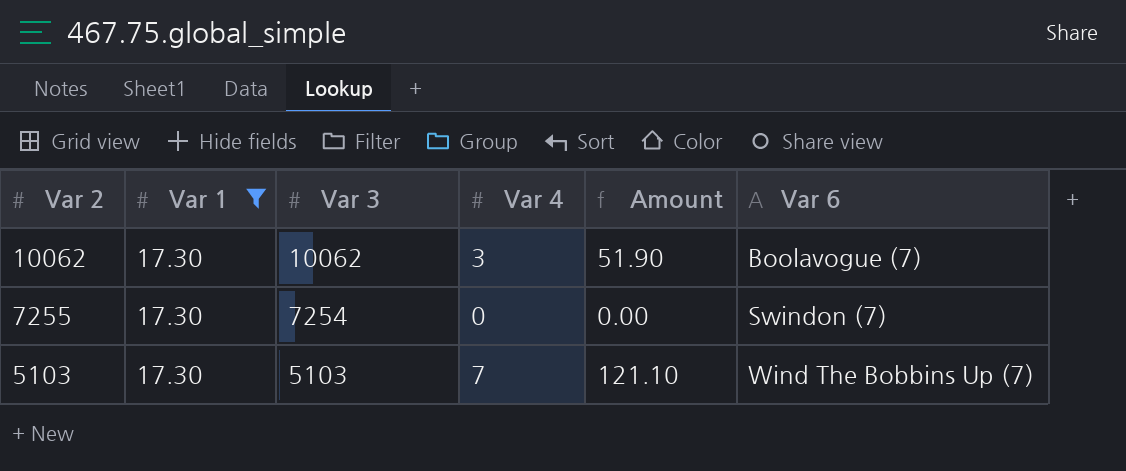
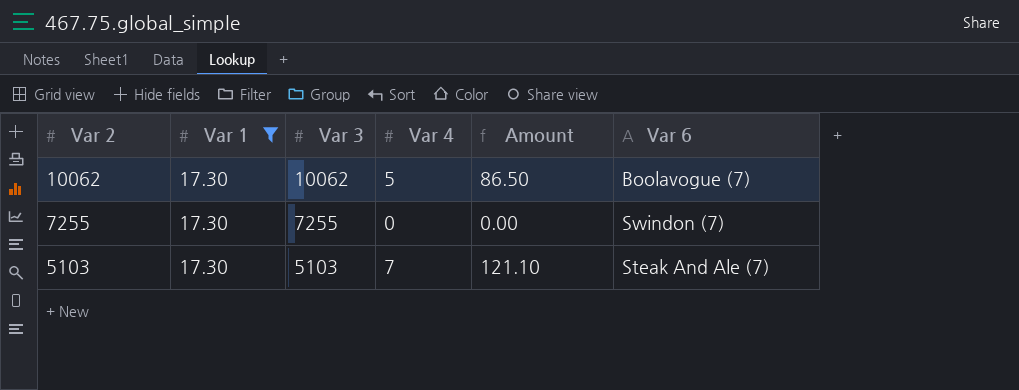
10062 | Var 4: 3 -> 5
10062 | Amount: 51.90 -> 86.50
7255 | Var 3: 7254 -> 7255
5103 | Var 6: Wind The Bobbins Up (7) -> Steak And Ale (7)

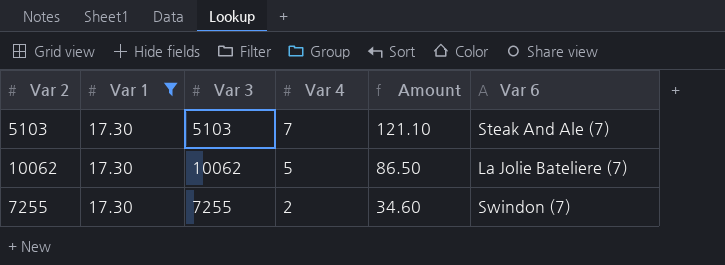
row order: Var 2 descending -> Var 4 descending
10062 | Var 6: Boolavogue (7) -> La Jolie Bateliere (7)
7255 | Var 4: 0 -> 2
7255 | Amount: 0.00 -> 34.60

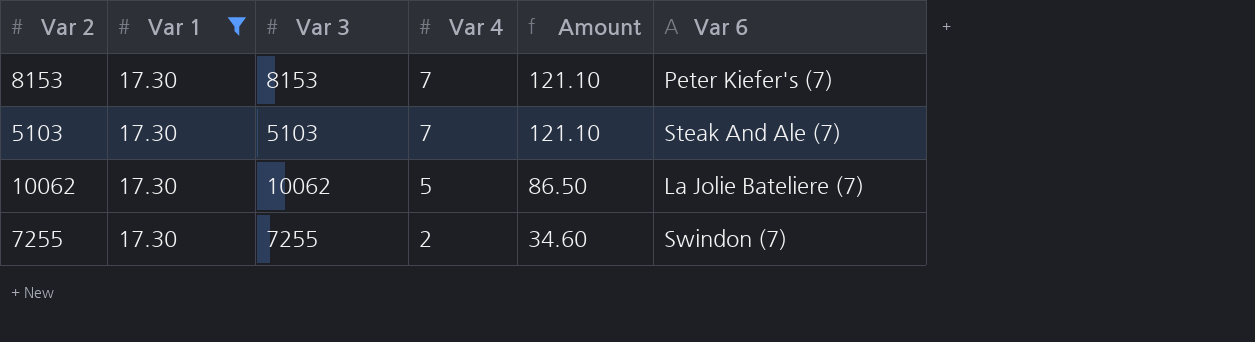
row 8153: none -> 17.30 | 8153 | 7 | 121.10 | Peter Kiefer's (7)

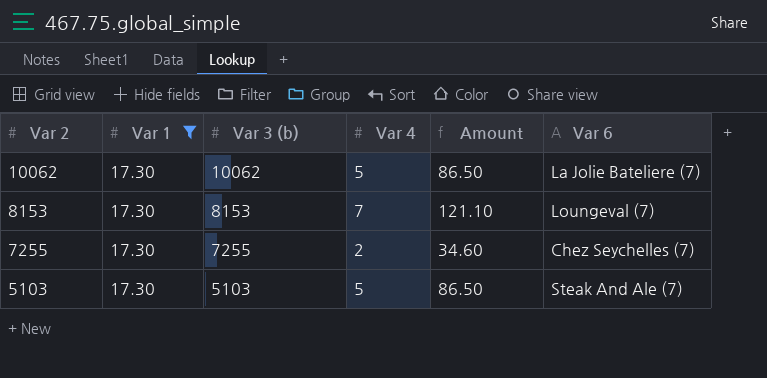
row order: Var 4 descending -> Var 2 descending
column name: Var 3 -> Var 3 (b)
8153 | Var 6: Peter Kiefer's (7) -> Loungeval (7)
7255 | Var 6: Swindon (7) -> Chez Seychelles (7)
5103 | Var 4: 7 -> 5
5103 | Amount: 121.10 -> 86.50

